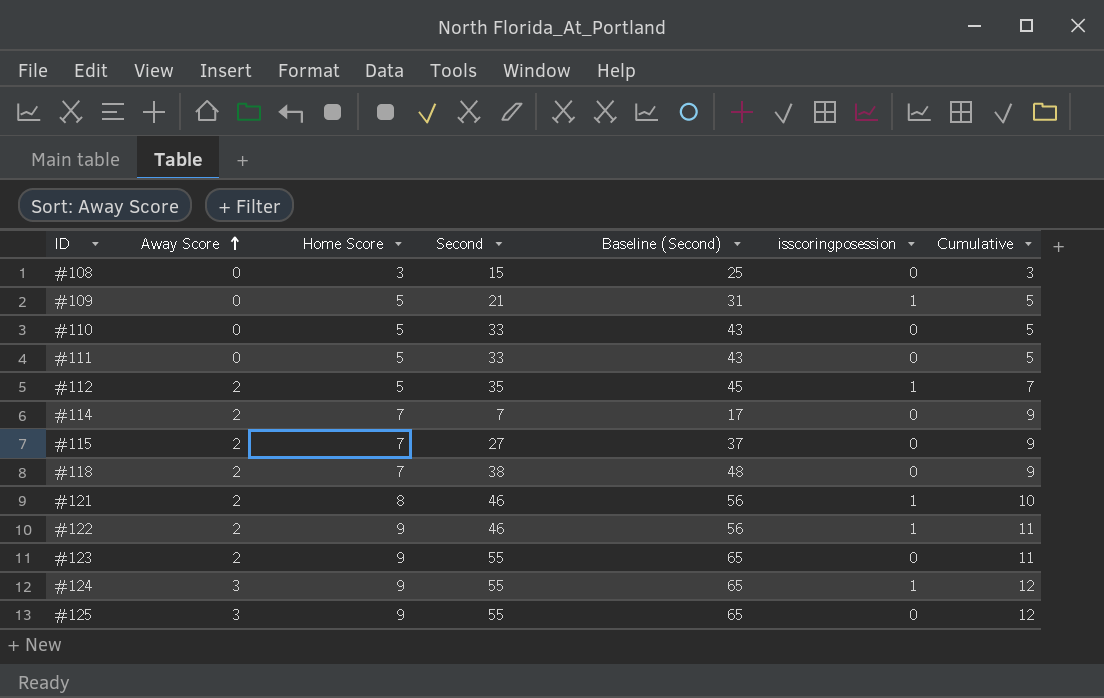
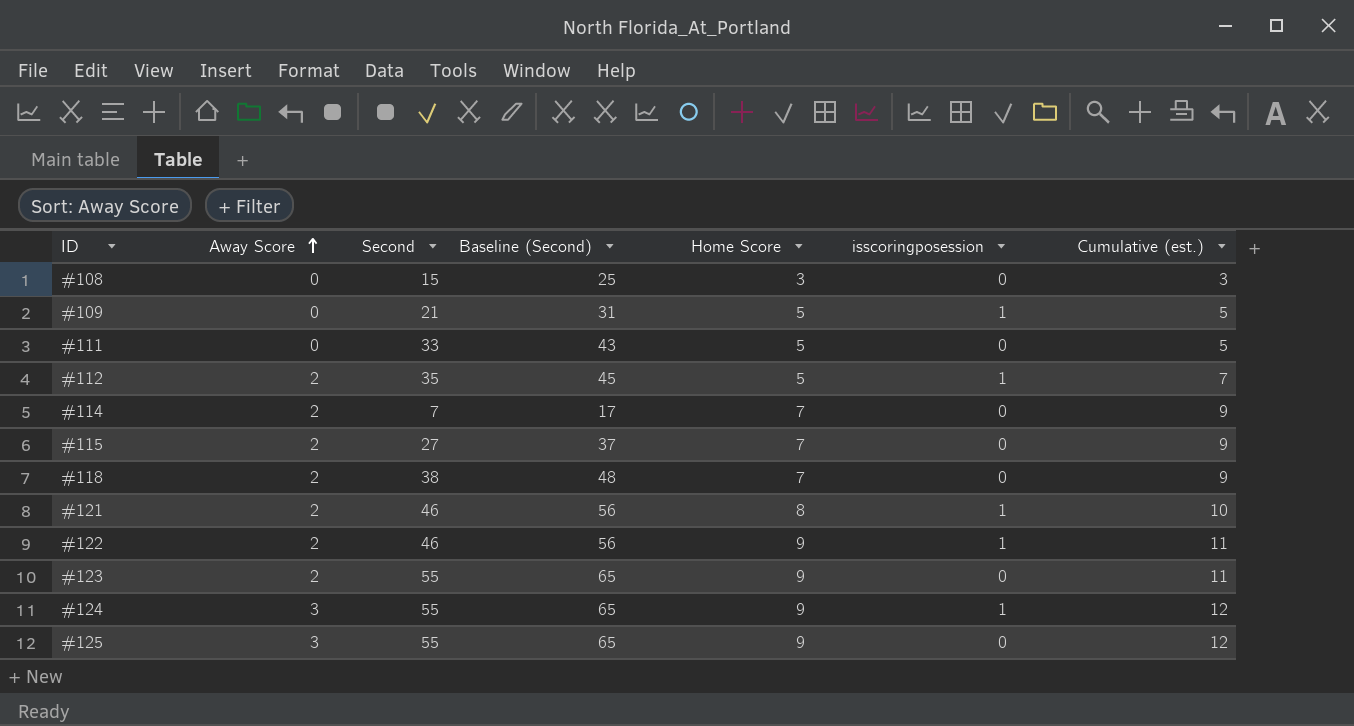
column Home Score | position: 3 -> 5
column name: Cumulative -> Cumulative (est.)
row #110: 0 | 5 | 33 | 43 | 0 | 5 -> none

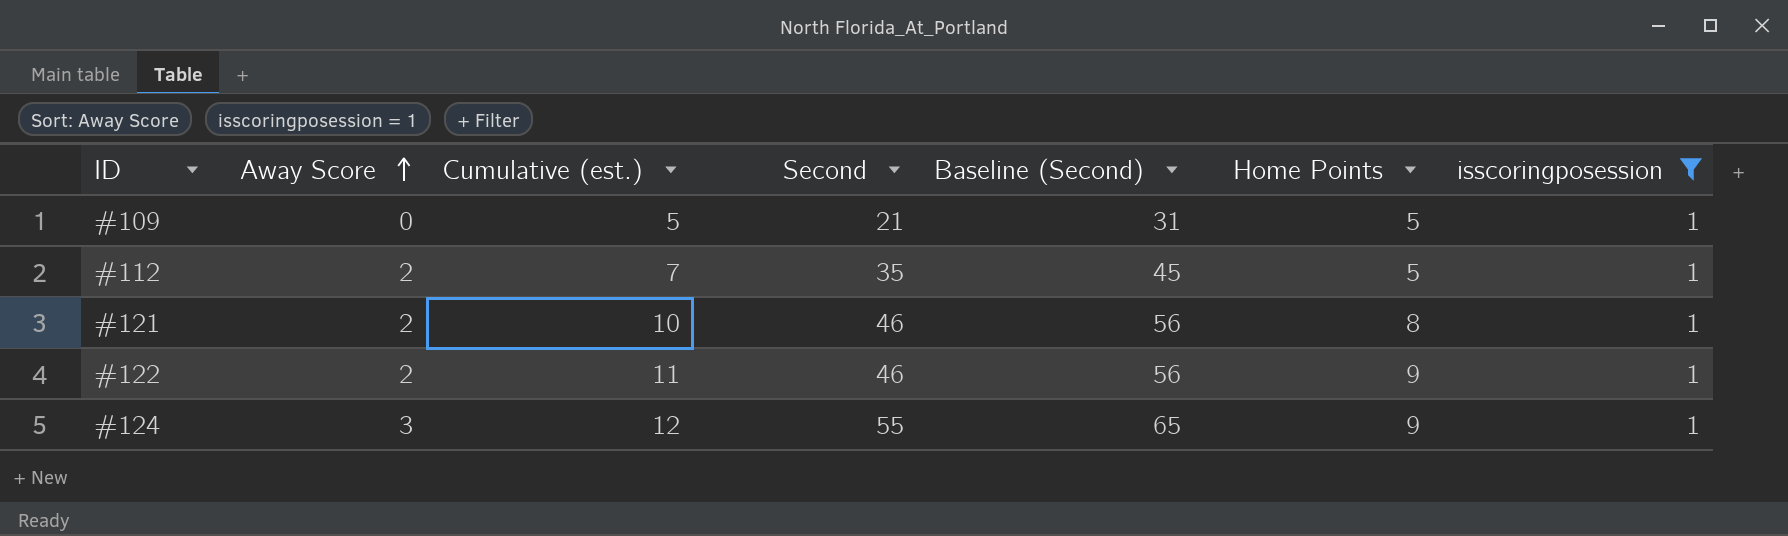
filter: none -> isscoringposession = 1
column Cumulative (est.) | position: 7 -> 3
column name: Home Score -> Home Points

